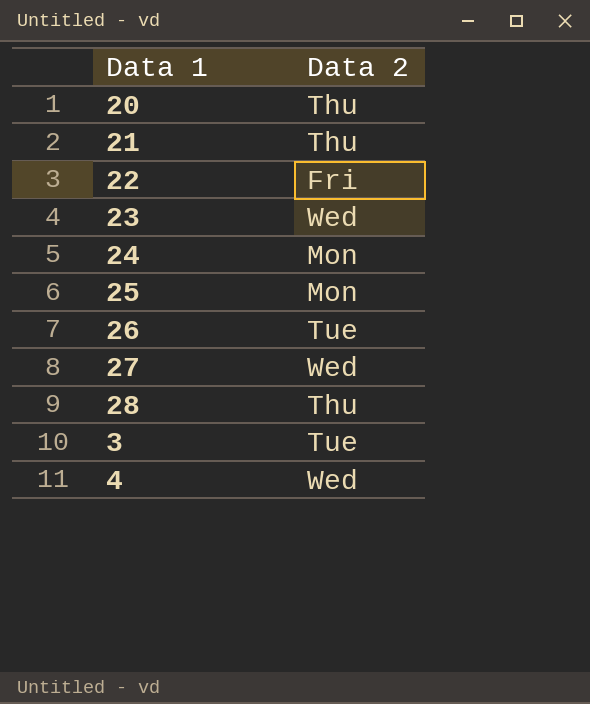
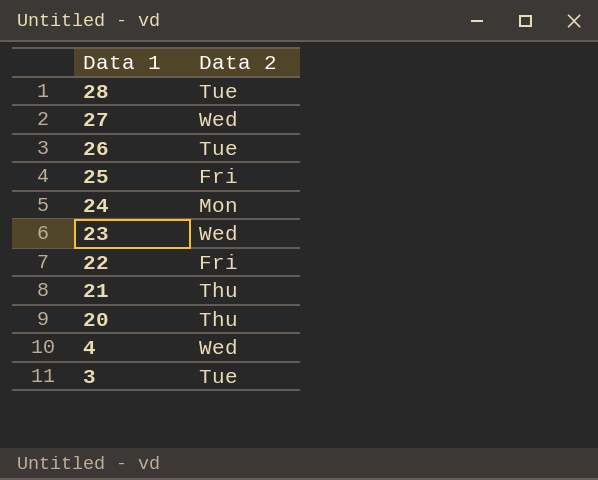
row order: none -> Data 1 descending
28 | Data 2: Thu -> Tue
25 | Data 2: Mon -> Fri

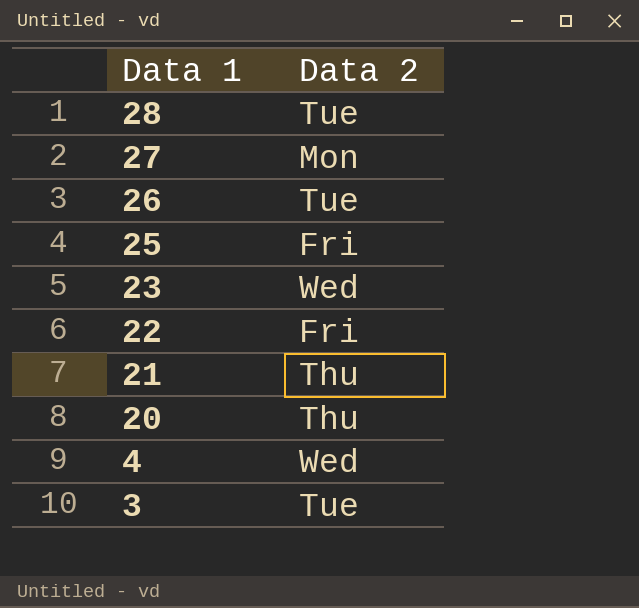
row 24: Mon -> none
27 | Data 2: Wed -> Mon

